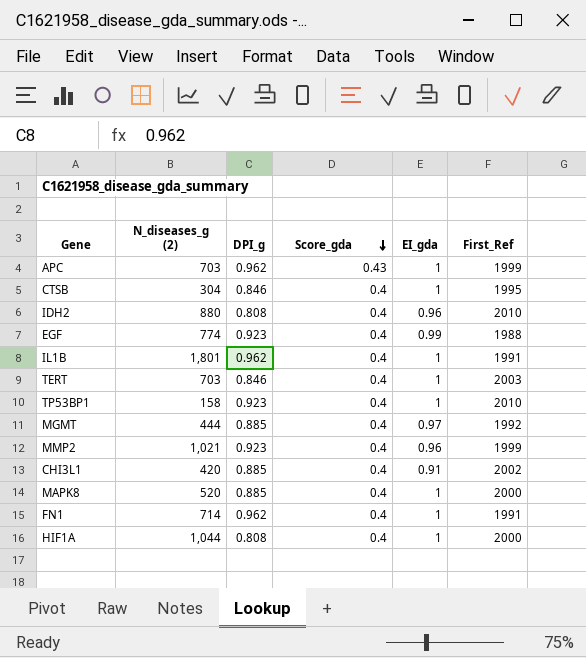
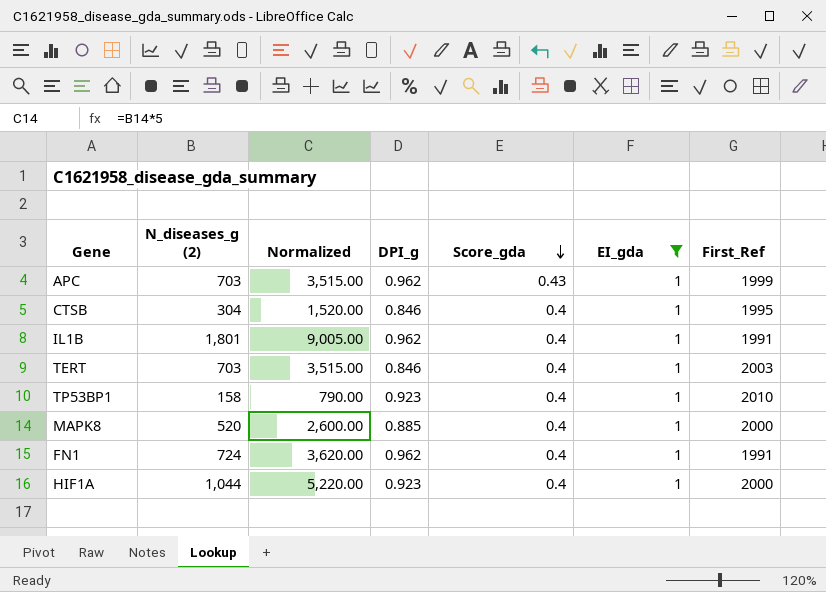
filter: none -> EI_gda = 1
column Normalized | formula: none -> [N_diseases_g (2)] * 5
FN1 | N_diseases_g (2): 714 -> 724
HIF1A | DPI_g: 0.808 -> 0.923

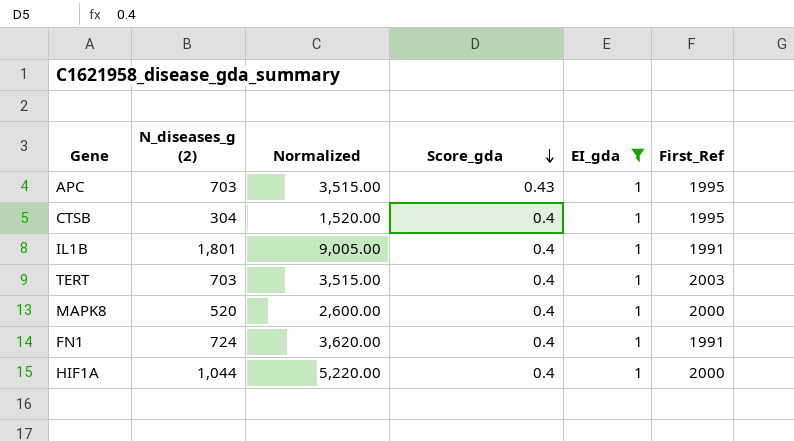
column DPI_g | position: 4 -> none
row TP53BP1: 158 | 790.00 | 0.923 | 0.4 | 1 | 2010 -> none
APC | First_Ref: 1999 -> 1995

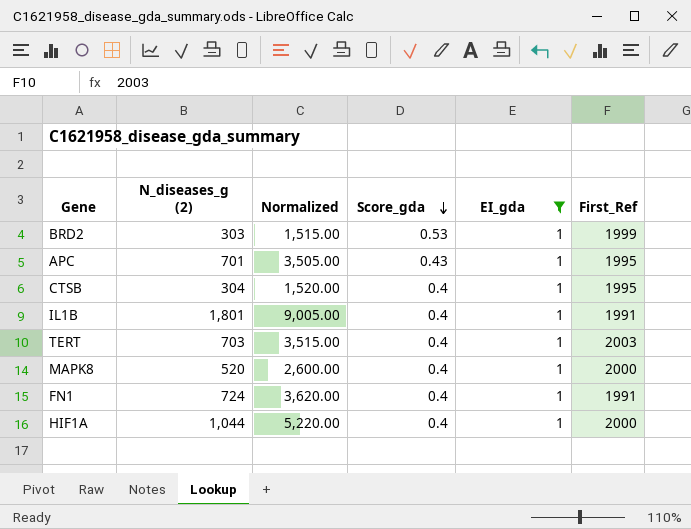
row BRD2: none -> 303 | 1,515.00 | 0.53 | 1 | 1999
APC | N_diseases_g (2): 703 -> 701
APC | Normalized: 3,515.00 -> 3,505.00

